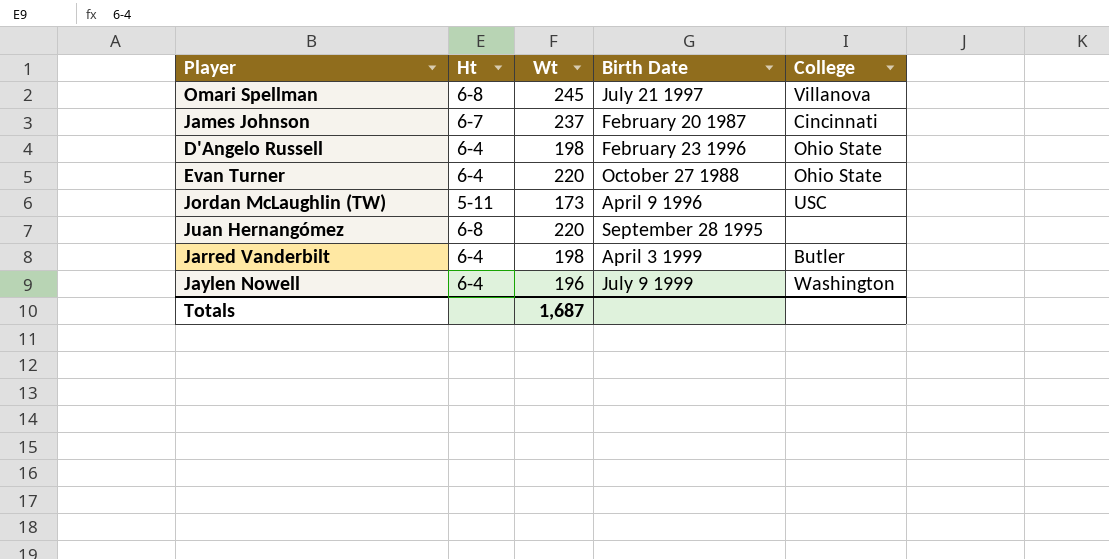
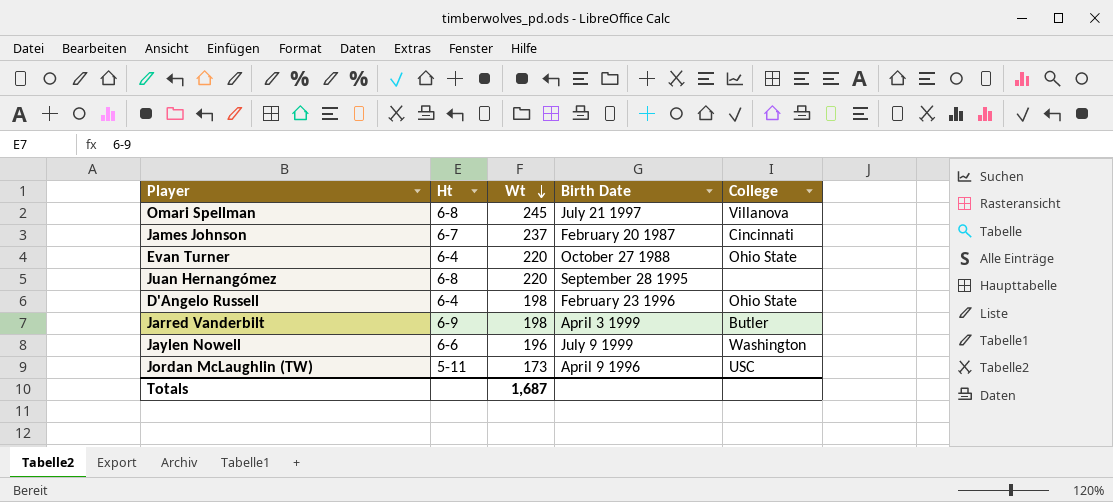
row order: none -> Wt descending
Jarred Vanderbilt | Ht: 6-4 -> 6-9
Jaylen Nowell | Ht: 6-4 -> 6-6

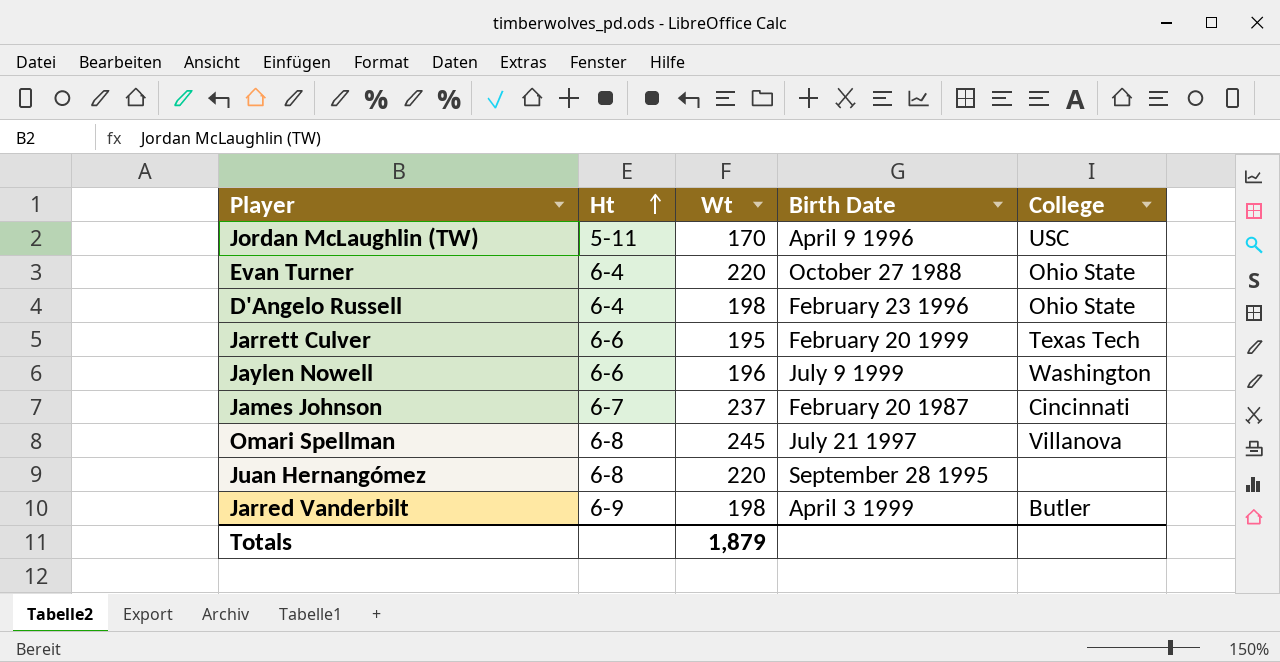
row order: Wt descending -> Ht ascending
Jordan McLaughlin (TW) | Wt: 173 -> 170
row Jarrett Culver: none -> 6-6 | 195 | February 20 1999 | Texas Tech
Totals | Wt: 1,687 -> 1,879

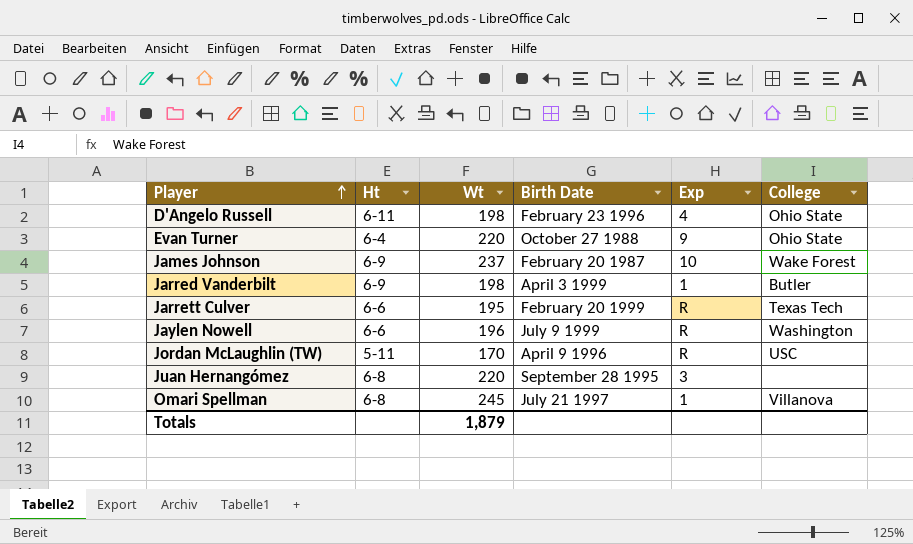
row order: Ht ascending -> Player ascending
column Exp | position: none -> 5
D'Angelo Russell | Ht: 6-4 -> 6-11
James Johnson | Ht: 6-7 -> 6-9
James Johnson | College: Cincinnati -> Wake Forest

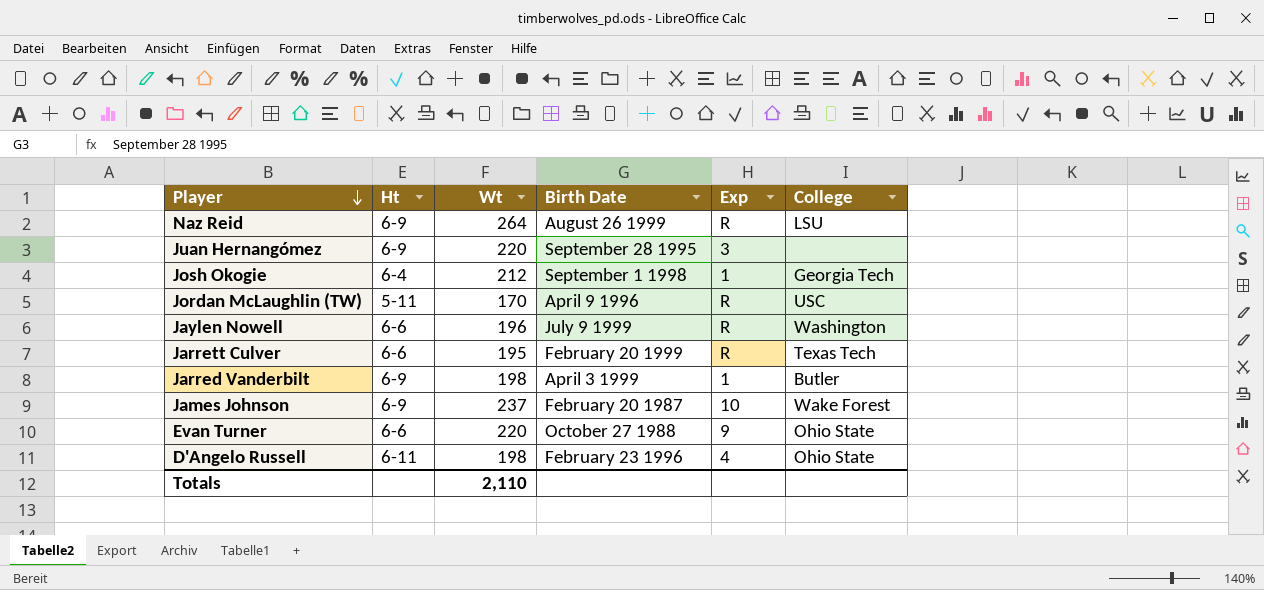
row order: Player ascending -> Player descending
row Omari Spellman: 6-8 | 245 | July 21 1997 | 1 | Villanova -> none
row Naz Reid: none -> 6-9 | 264 | August 26 1999 | R | LSU
Juan Hernangómez | Ht: 6-8 -> 6-9
row Josh Okogie: none -> 6-4 | 212 | September 1 1998 | 1 | Georgia Tech
Evan Turner | Ht: 6-4 -> 6-6
Totals | Wt: 1,879 -> 2,110

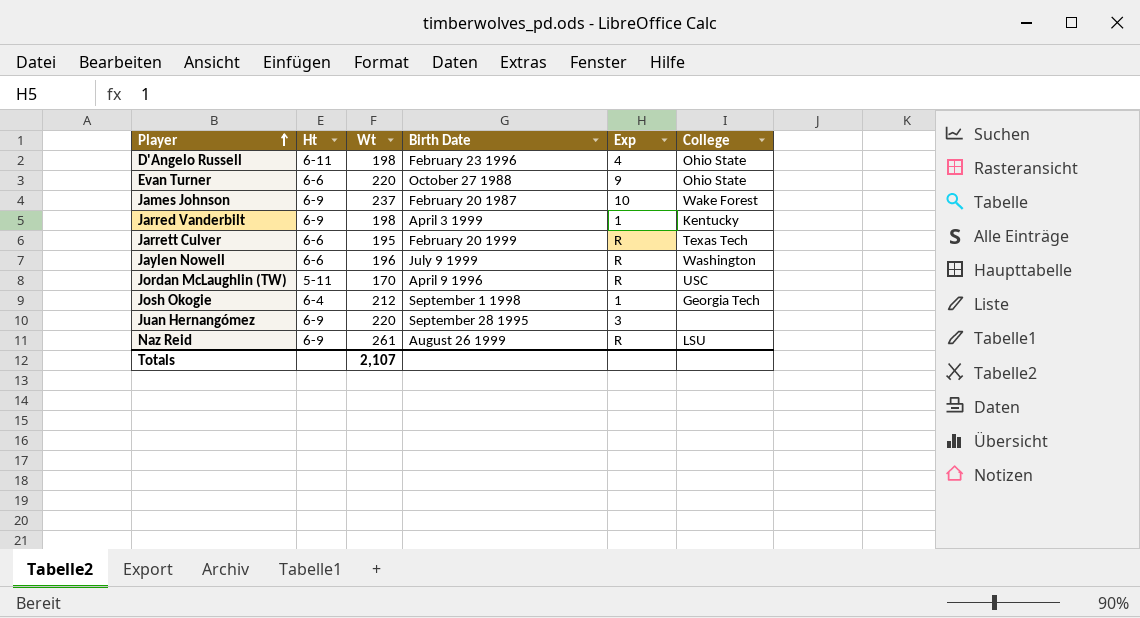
row order: Player descending -> Player ascending
Jarred Vanderbilt | College: Butler -> Kentucky
Naz Reid | Wt: 264 -> 261
Totals | Wt: 2,110 -> 2,107

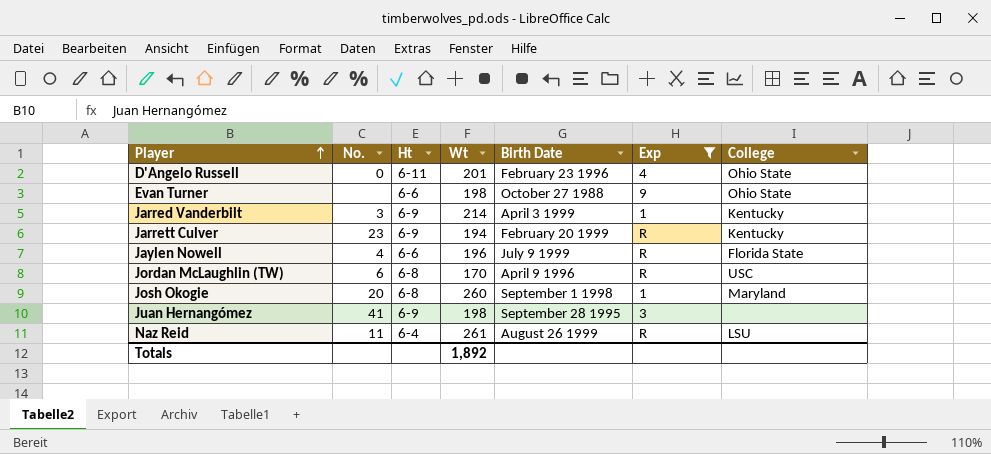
filter: none -> Exp != 10
column No. | position: none -> 2
D'Angelo Russell | Wt: 198 -> 201
Evan Turner | Wt: 220 -> 198
Jarred Vanderbilt | Wt: 198 -> 214
Jarrett Culver | Ht: 6-6 -> 6-9
Jarrett Culver | Wt: 195 -> 194
Jarrett Culver | College: Texas Tech -> Kentucky
Jaylen Nowell | College: Washington -> Florida State
Jordan McLaughlin (TW) | Ht: 5-11 -> 6-8
Josh Okogie | Ht: 6-4 -> 6-8
Josh Okogie | Wt: 212 -> 260
Josh Okogie | College: Georgia Tech -> Maryland
Juan Hernangómez | Wt: 220 -> 198
Naz Reid | Ht: 6-9 -> 6-4
Totals | Wt: 2,107 -> 1,892

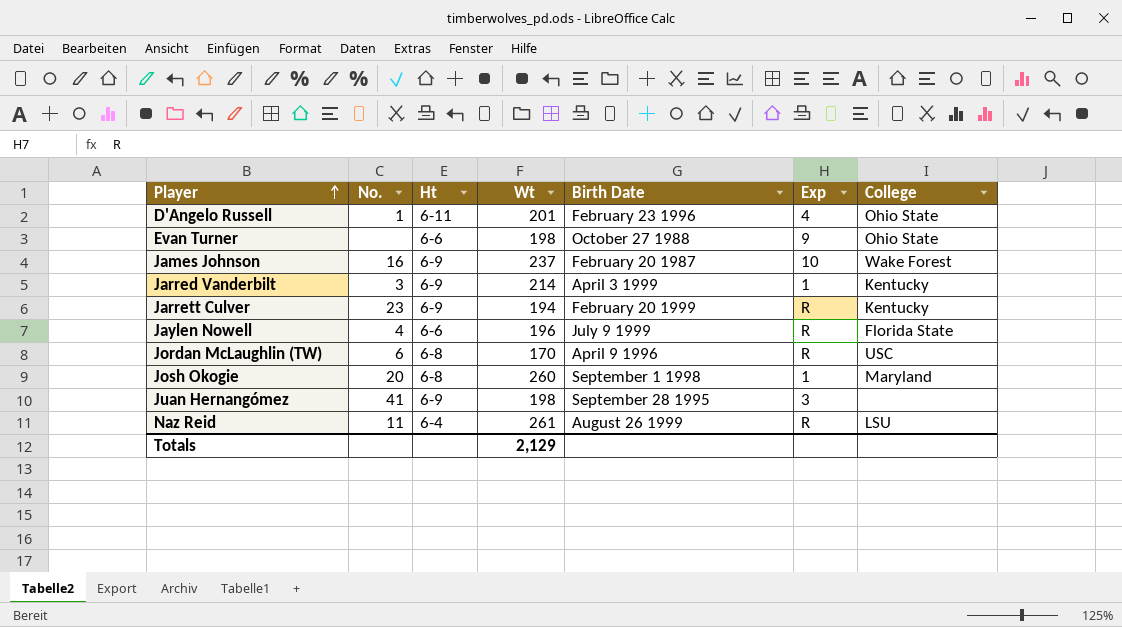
filter: Exp != 10 -> none
D'Angelo Russell | No.: 0 -> 1
Totals | Wt: 1,892 -> 2,129

